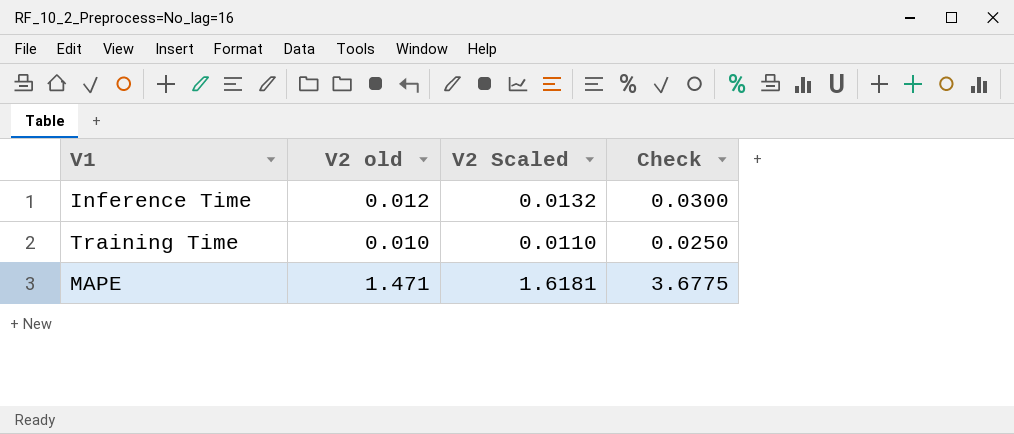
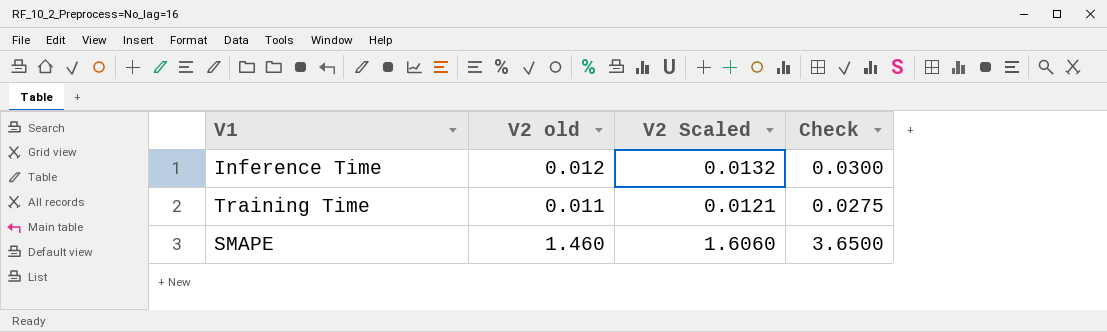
row MAPE: 1.471 | 1.6181 | 3.6775 -> none
Training Time | V2 old: 0.010 -> 0.011
Training Time | V2 Scaled: 0.0110 -> 0.0121
Training Time | Check: 0.0250 -> 0.0275
row SMAPE: none -> 1.460 | 1.6060 | 3.6500

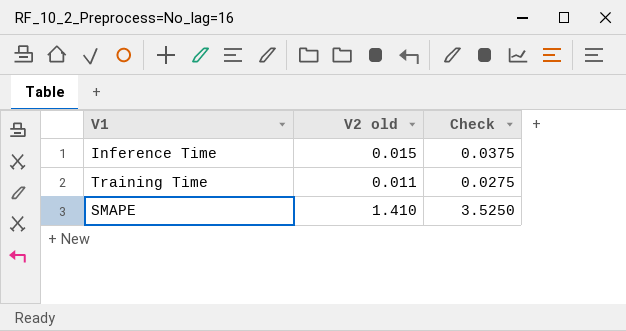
column V2 Scaled | formula: [V2 old] * 1.1 -> none
Inference Time | V2 old: 0.012 -> 0.015
Inference Time | Check: 0.0300 -> 0.0375
SMAPE | V2 old: 1.460 -> 1.410
SMAPE | Check: 3.6500 -> 3.5250

